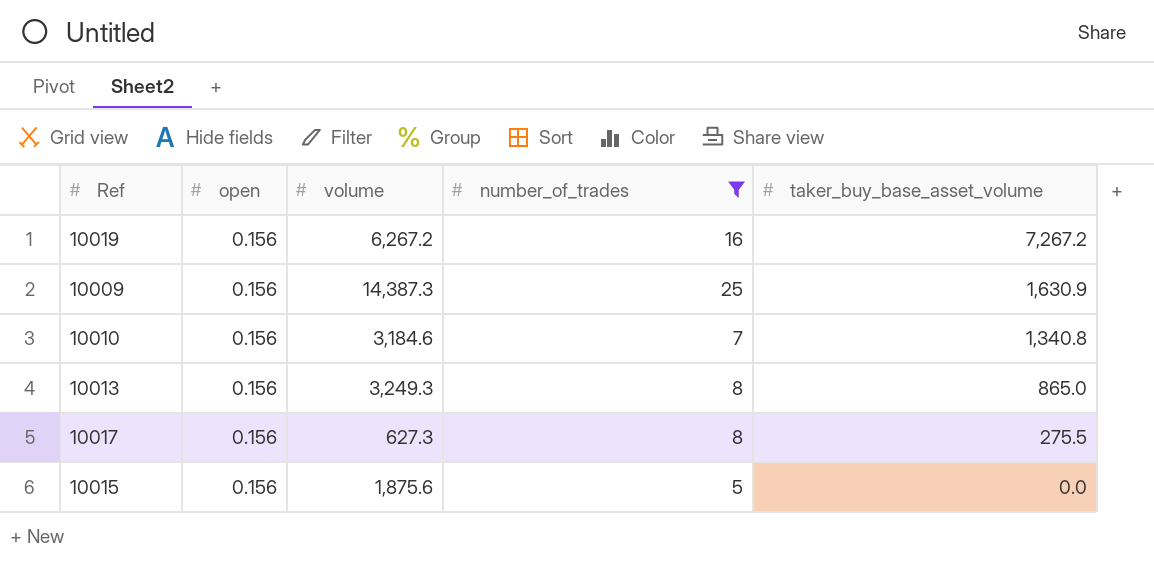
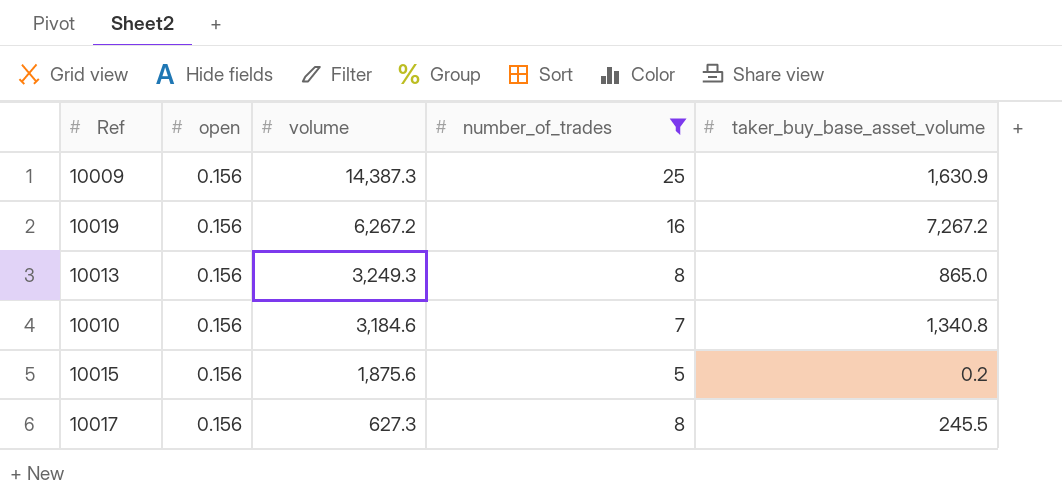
row order: taker_buy_base_asset_volume descending -> volume descending
10015 | taker_buy_base_asset_volume: 0.0 -> 0.2
10017 | taker_buy_base_asset_volume: 275.5 -> 245.5

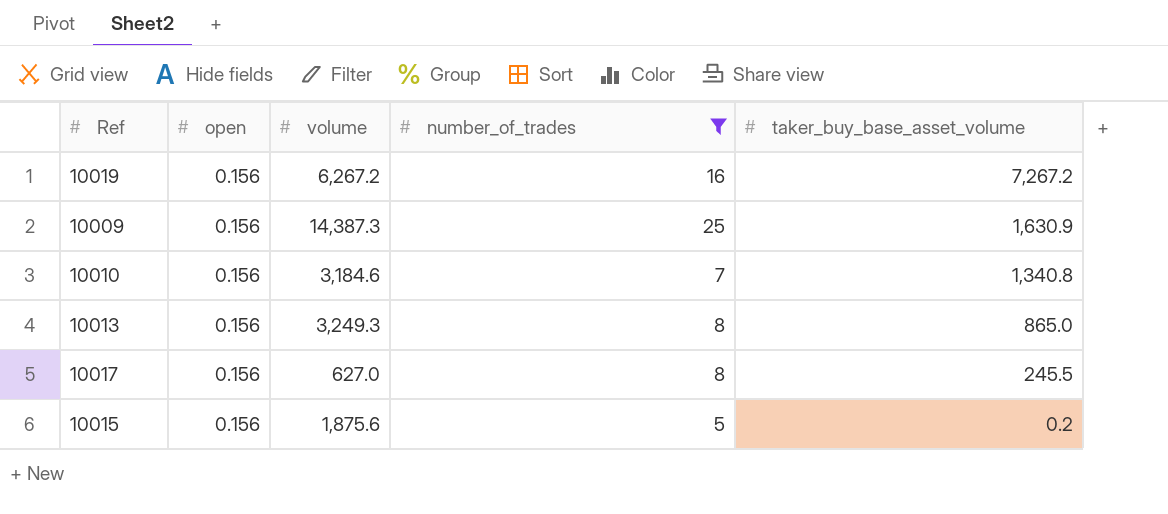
row order: volume descending -> taker_buy_base_asset_volume descending
10017 | volume: 627.3 -> 627.0

